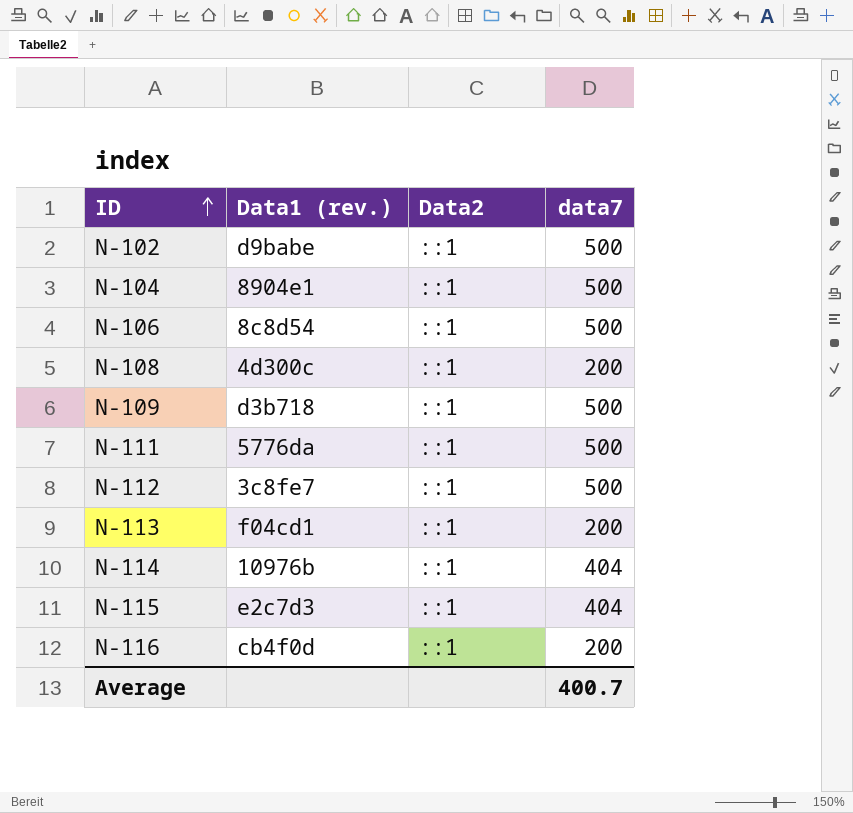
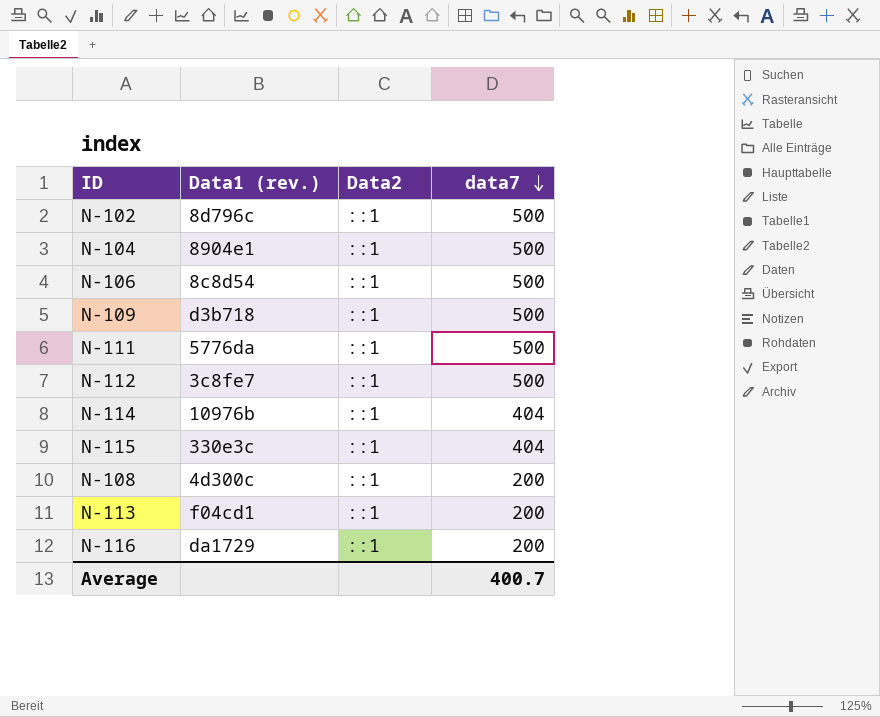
row order: ID ascending -> data7 descending
N-102 | Data1 (rev.): d9babe -> 8d796c
N-115 | Data1 (rev.): e2c7d3 -> 330e3c
N-116 | Data1 (rev.): cb4f0d -> da1729

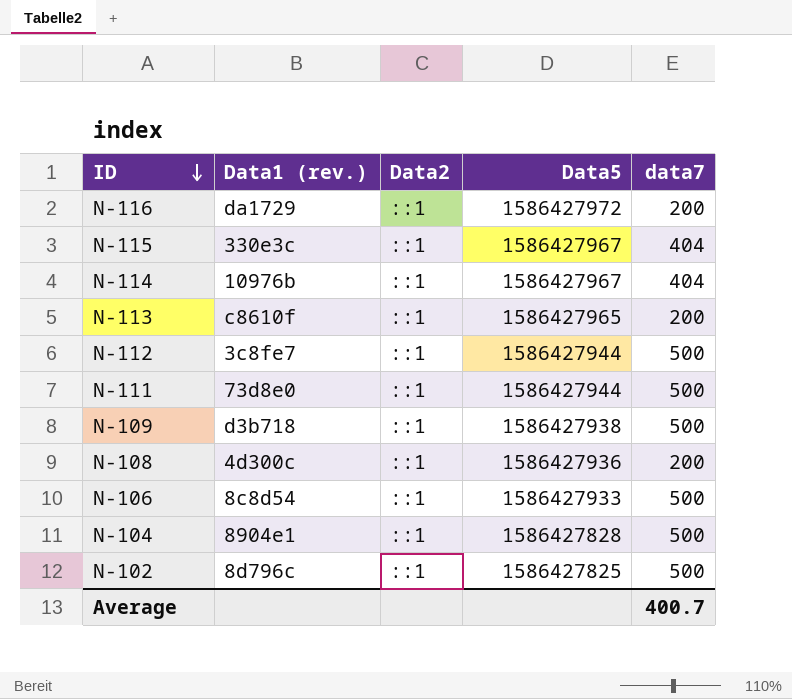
row order: data7 descending -> ID descending
column Data5 | position: none -> 4
N-113 | Data1 (rev.): f04cd1 -> c8610f
N-111 | Data1 (rev.): 5776da -> 73d8e0

